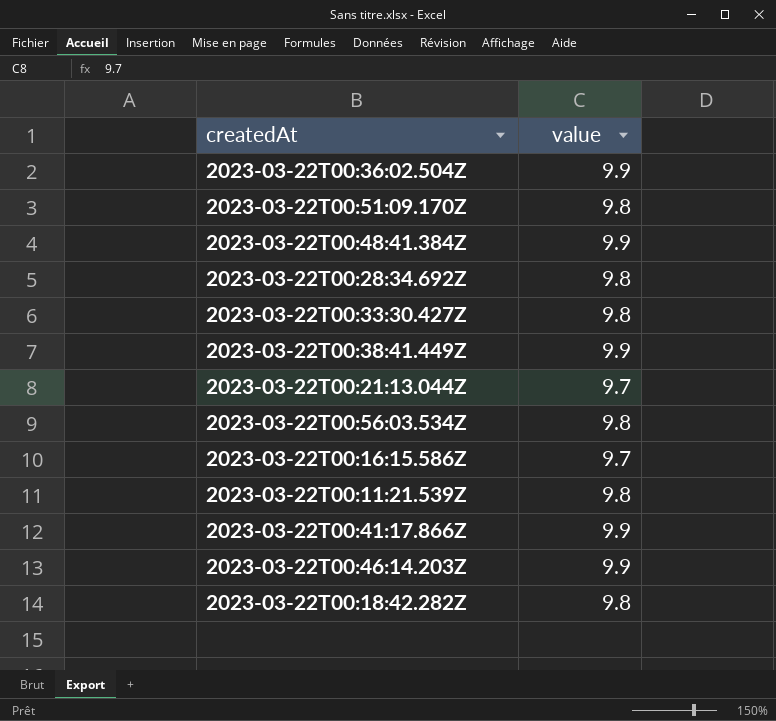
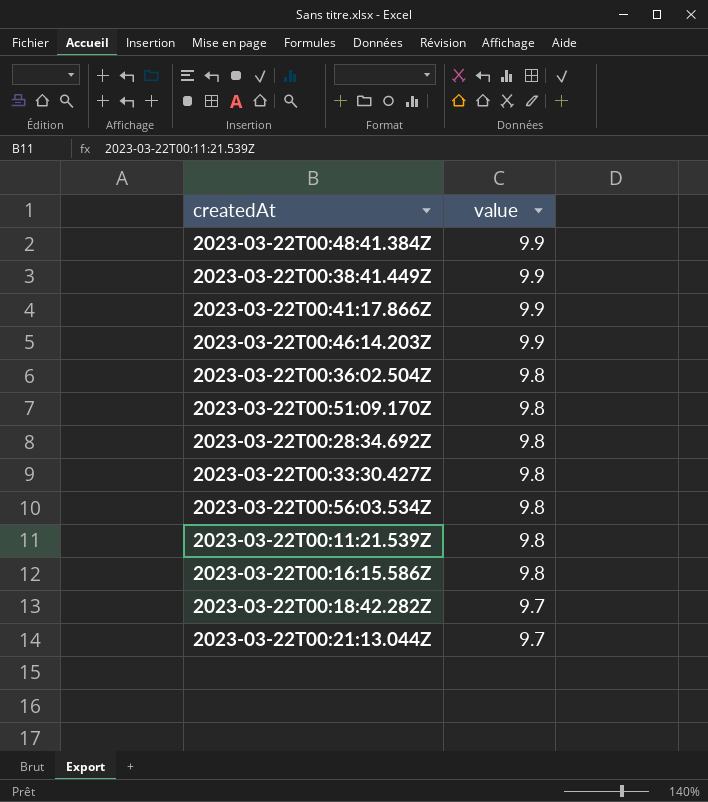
row order: none -> value descending
2023-03-22T00:36:02.504Z | value: 9.9 -> 9.8
2023-03-22T00:16:15.586Z | value: 9.7 -> 9.8
2023-03-22T00:18:42.282Z | value: 9.8 -> 9.7

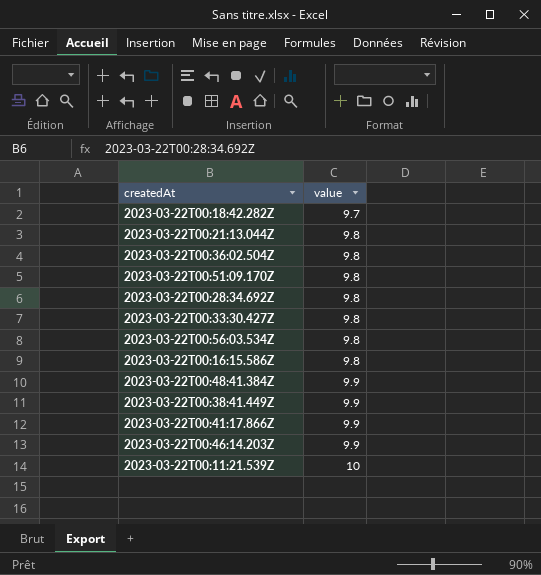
row order: value descending -> value ascending
2023-03-22T00:21:13.044Z | value: 9.7 -> 9.8
2023-03-22T00:11:21.539Z | value: 9.8 -> 10

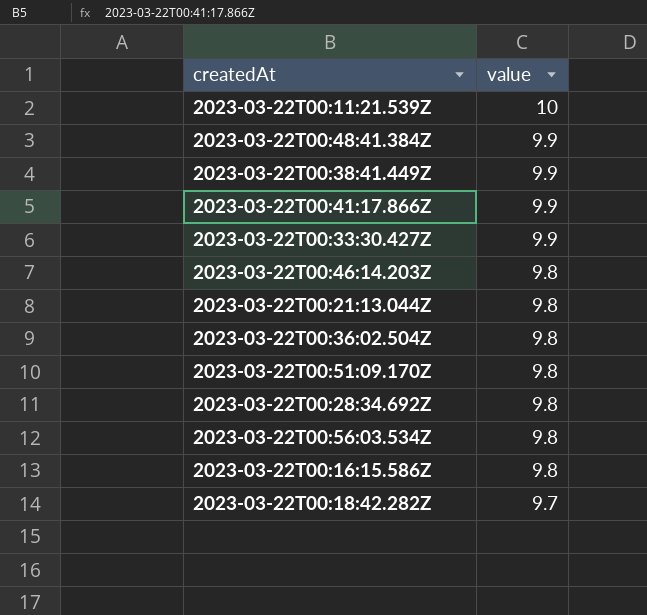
row order: value ascending -> value descending
2023-03-22T00:33:30.427Z | value: 9.8 -> 9.9
2023-03-22T00:46:14.203Z | value: 9.9 -> 9.8

